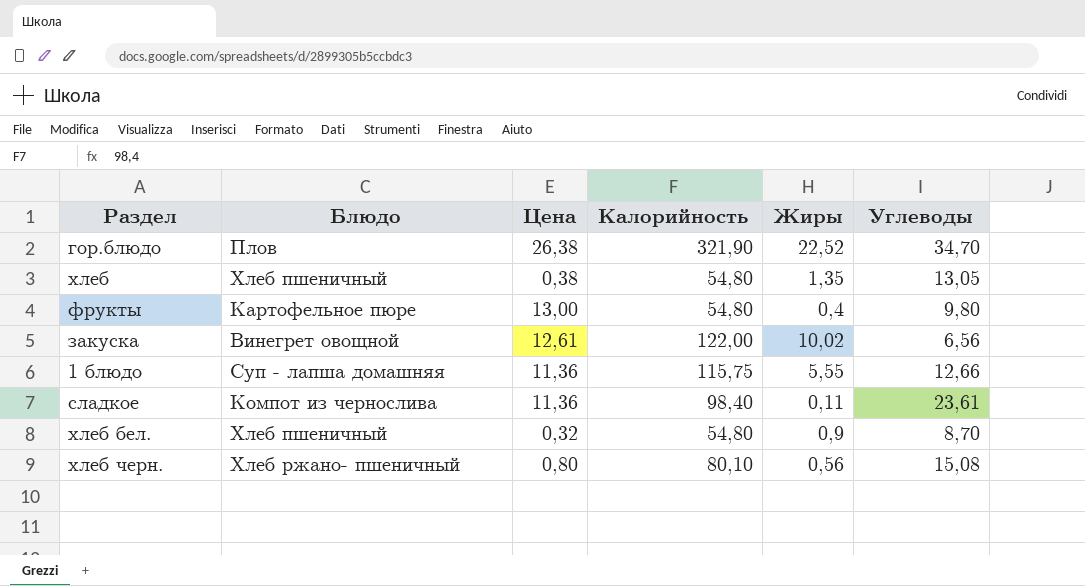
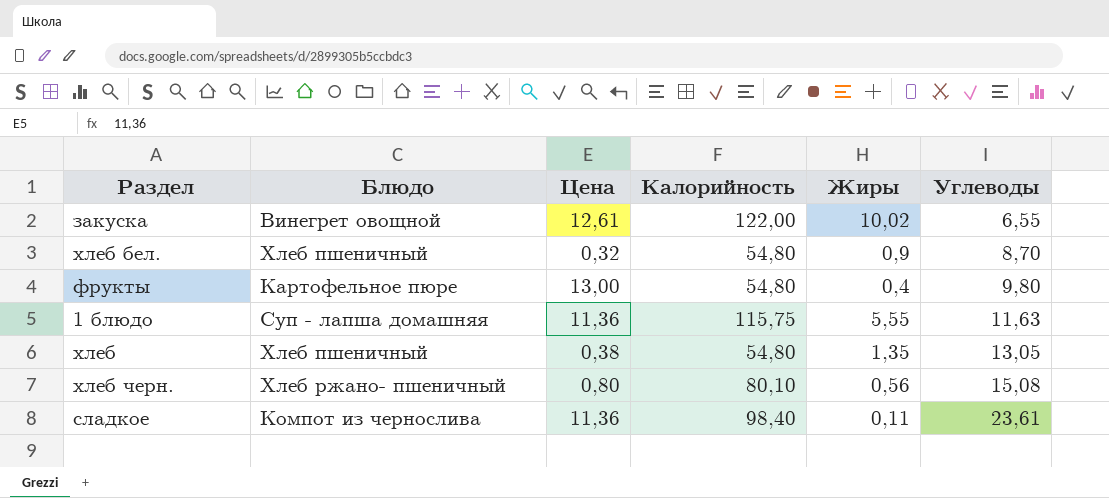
row order: none -> Углеводы ascending
row гор.блюдо: Плов | 26,38 | 321,90 | 22,52 | 34,70 -> none
закуска | Углеводы: 6,56 -> 6,55
1 блюдо | Углеводы: 12,66 -> 11,63

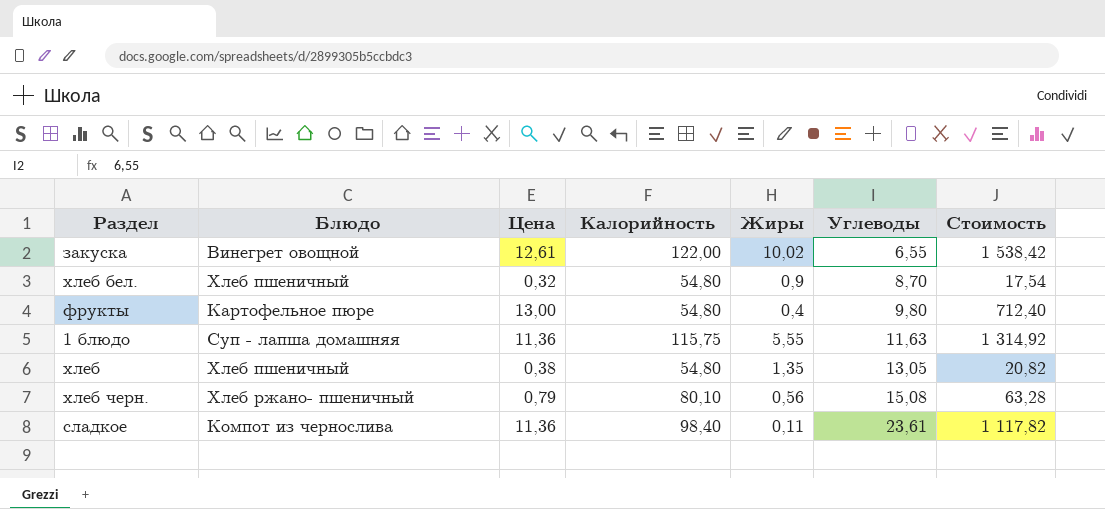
column Стоимость | formula: none -> [Цена] * [Калорийность]
хлеб черн. | Цена: 0,80 -> 0,79

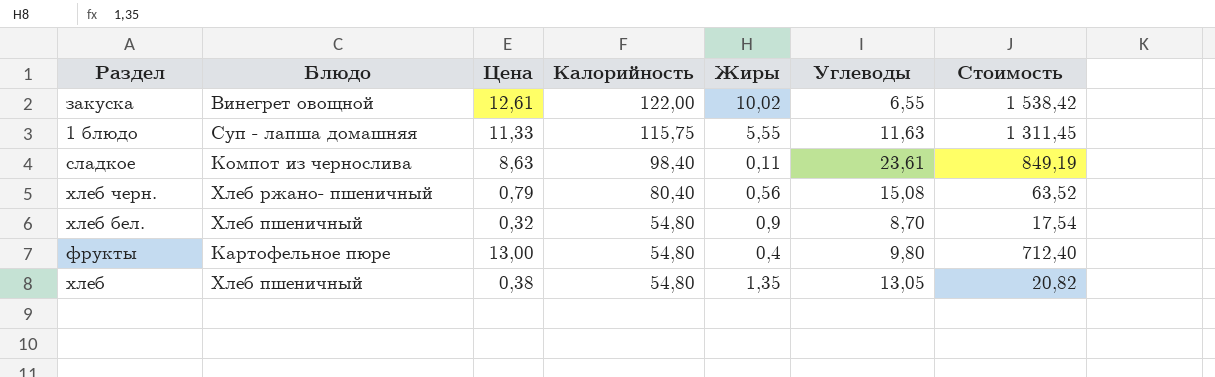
row order: Углеводы ascending -> Калорийность descending
1 блюдо | Цена: 11,36 -> 11,33
1 блюдо | Стоимость: 1 314,92 -> 1 311,45
сладкое | Цена: 11,36 -> 8,63
сладкое | Стоимость: 1 117,82 -> 849,19
хлеб черн. | Калорийность: 80,10 -> 80,40
хлеб черн. | Стоимость: 63,28 -> 63,52

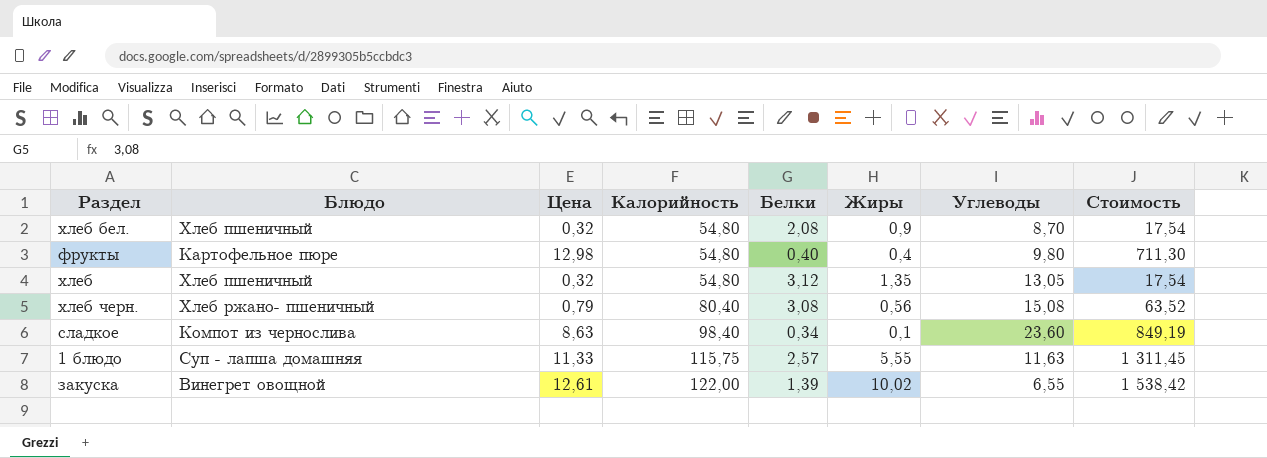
row order: Калорийность descending -> Калорийность ascending
column Белки | position: none -> 5
фрукты | Цена: 13,00 -> 12,98
фрукты | Стоимость: 712,40 -> 711,30
хлеб | Цена: 0,38 -> 0,32
хлеб | Стоимость: 20,82 -> 17,54
сладкое | Жиры: 0,11 -> 0,1
сладкое | Углеводы: 23,61 -> 23,60

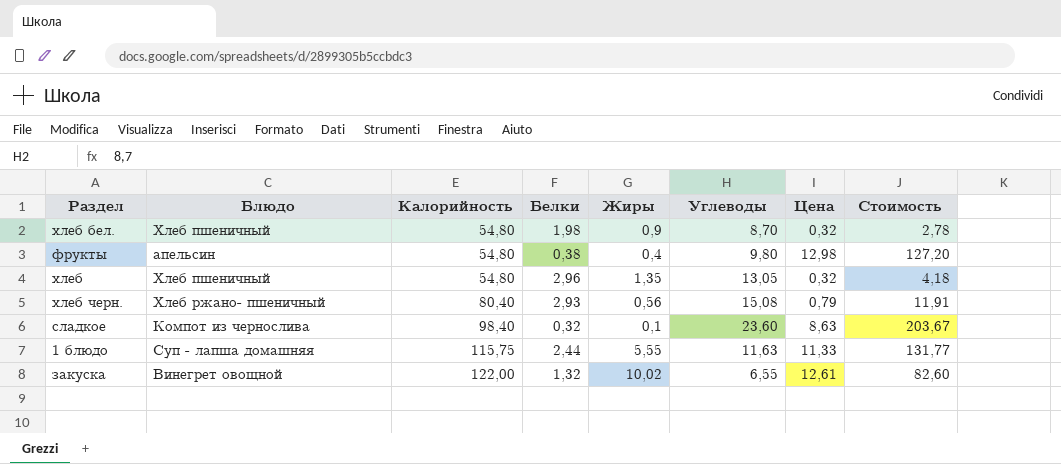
column Цена | position: 3 -> 7
column Стоимость | formula: [Цена] * [Калорийность] -> [Углеводы] * [Цена]
хлеб бел. | Белки: 2,08 -> 1,98
фрукты | Блюдо: Картофельное пюре -> апельсин
фрукты | Белки: 0,40 -> 0,38
хлеб | Белки: 3,12 -> 2,96
хлеб черн. | Белки: 3,08 -> 2,93
сладкое | Белки: 0,34 -> 0,32
1 блюдо | Белки: 2,57 -> 2,44
закуска | Белки: 1,39 -> 1,32

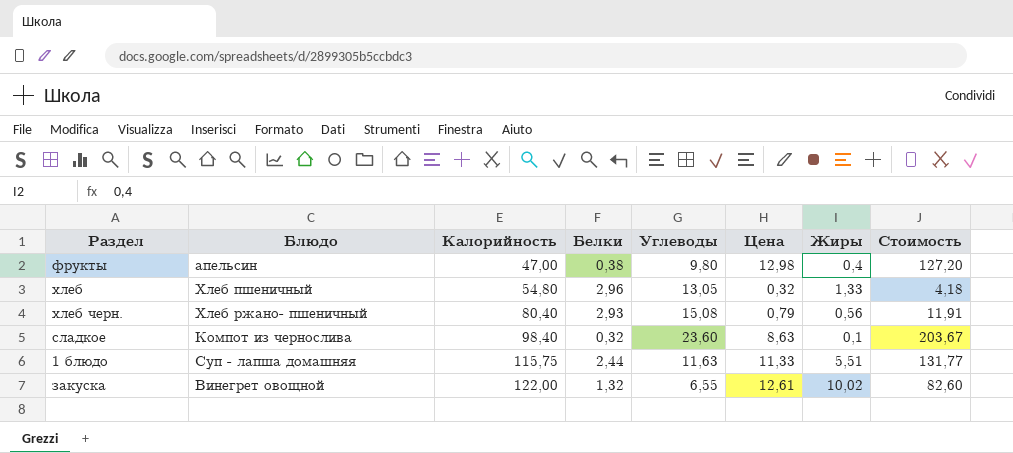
column Жиры | position: 5 -> 7
row хлеб бел.: Хлеб пшеничный | 54,80 | 1,98 | 0,9 | 8,70 | 0,32 | 2,78 -> none
фрукты | Калорийность: 54,80 -> 47,00
хлеб | Жиры: 1,35 -> 1,33
1 блюдо | Жиры: 5,55 -> 5,51

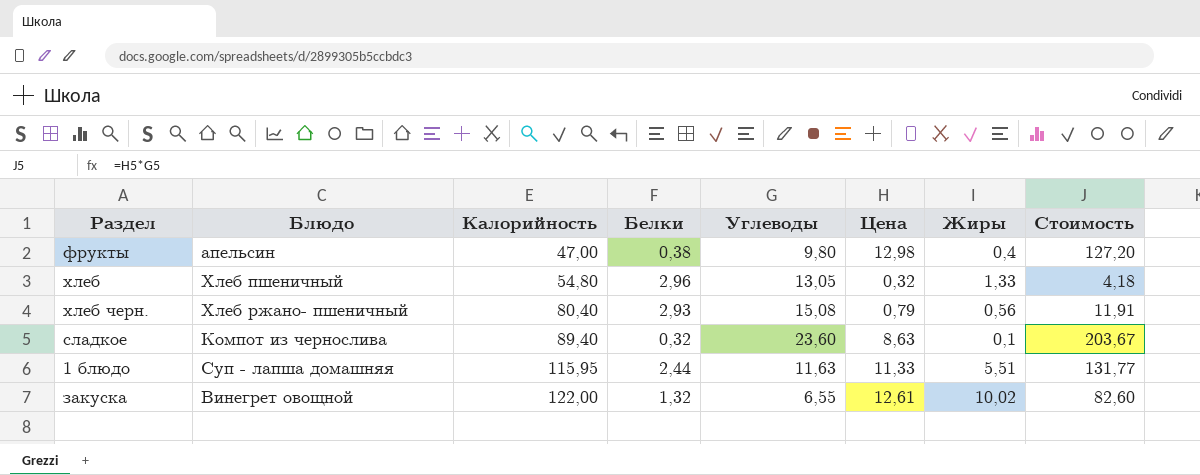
сладкое | Калорийность: 98,40 -> 89,40
1 блюдо | Калорийность: 115,75 -> 115,95

